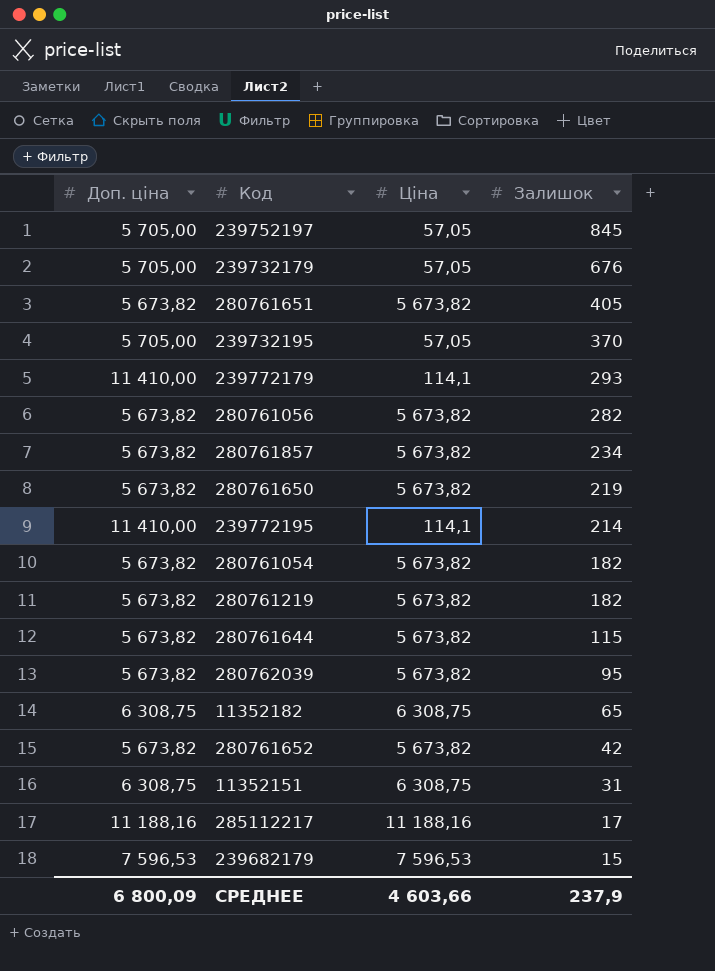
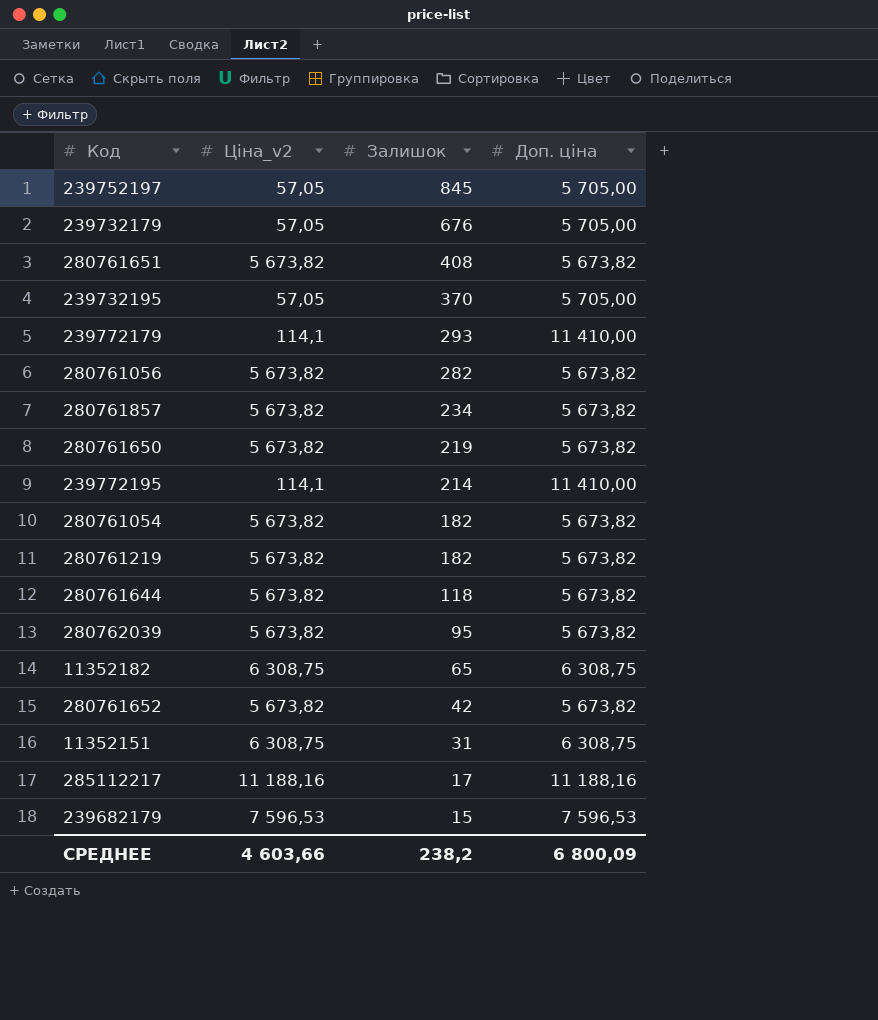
column name: Ціна -> Ціна_v2
column Доп. ціна | position: 1 -> 4
280761651 | Залишок: 405 -> 408
280761644 | Залишок: 115 -> 118
СРЕДНЕЕ | Залишок: 237,9 -> 238,2

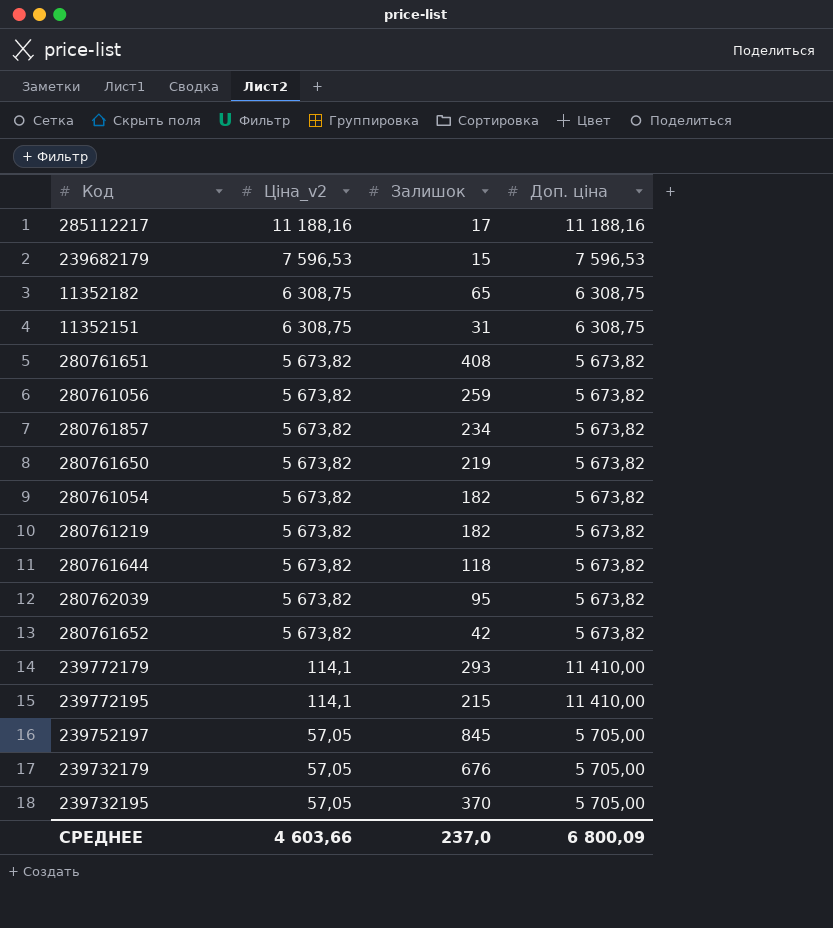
row order: Залишок descending -> Ціна_v2 descending
280761056 | Залишок: 282 -> 259
239772195 | Залишок: 214 -> 215
СРЕДНЕЕ | Залишок: 238,2 -> 237,0

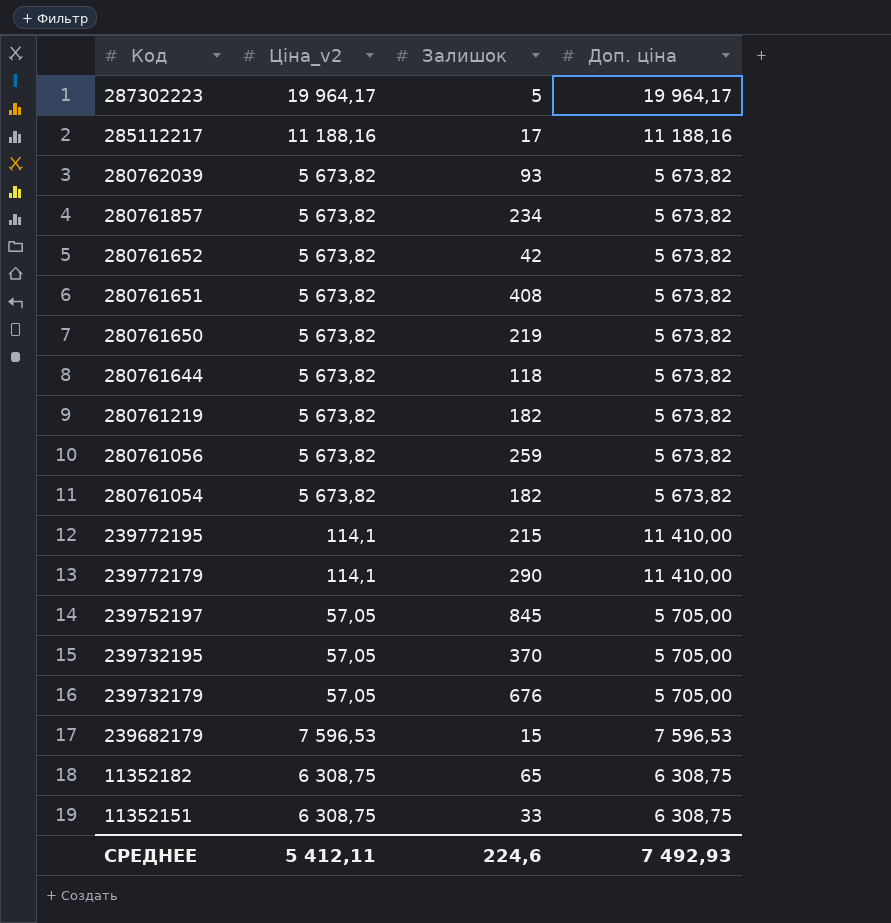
row order: Ціна_v2 descending -> Код descending
row 287302223: none -> 19 964,17 | 5 | 19 964,17
280762039 | Залишок: 95 -> 93
239772179 | Залишок: 293 -> 290
11352151 | Залишок: 31 -> 33
СРЕДНЕЕ | Ціна_v2: 4 603,66 -> 5 412,11
СРЕДНЕЕ | Залишок: 237,0 -> 224,6
СРЕДНЕЕ | Доп. ціна: 6 800,09 -> 7 492,93

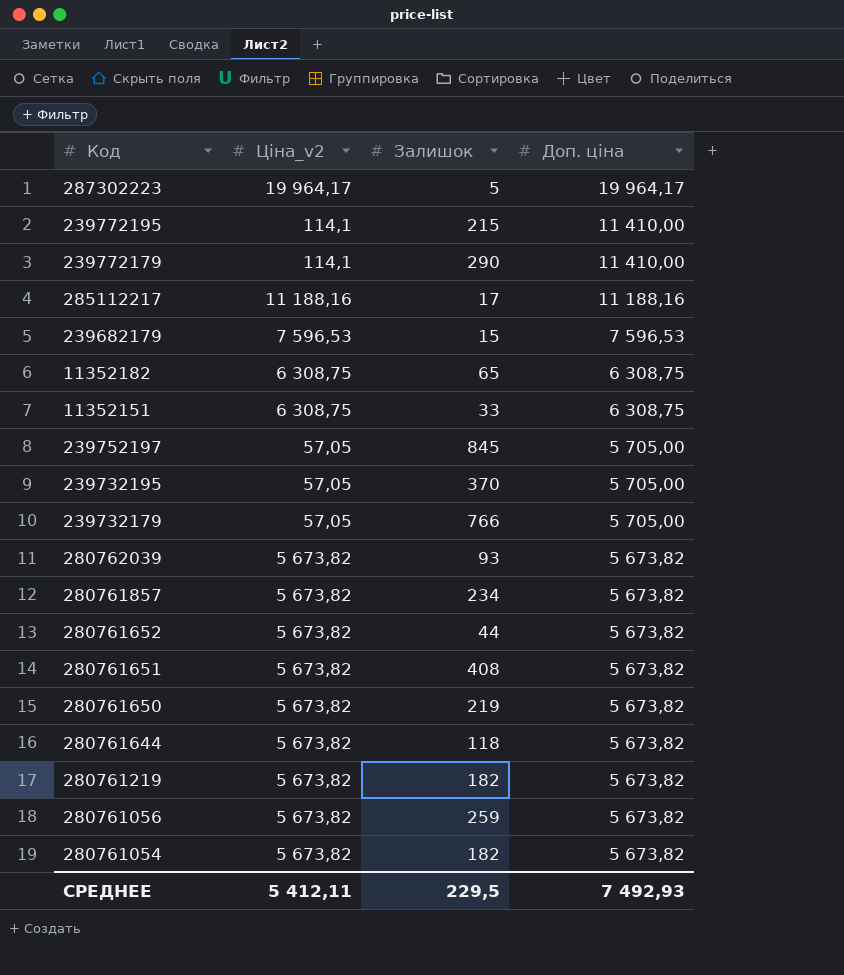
row order: Код descending -> Доп. ціна descending
239732179 | Залишок: 676 -> 766
280761652 | Залишок: 42 -> 44
СРЕДНЕЕ | Залишок: 224,6 -> 229,5

